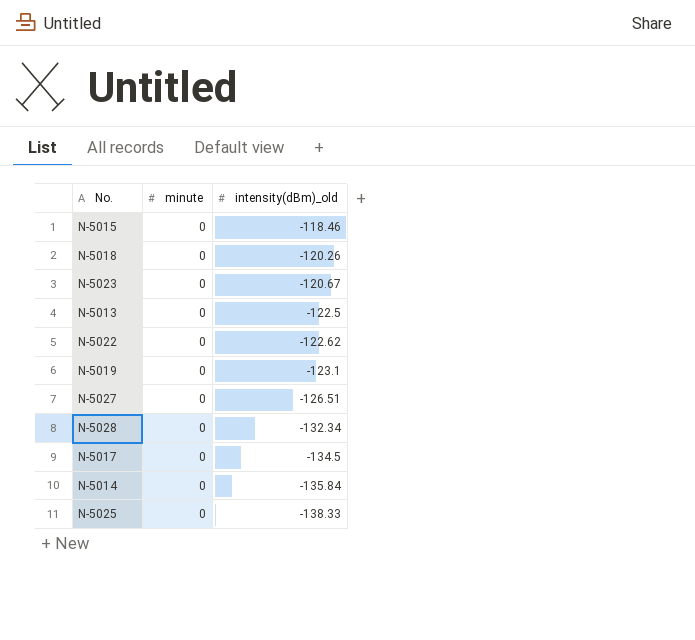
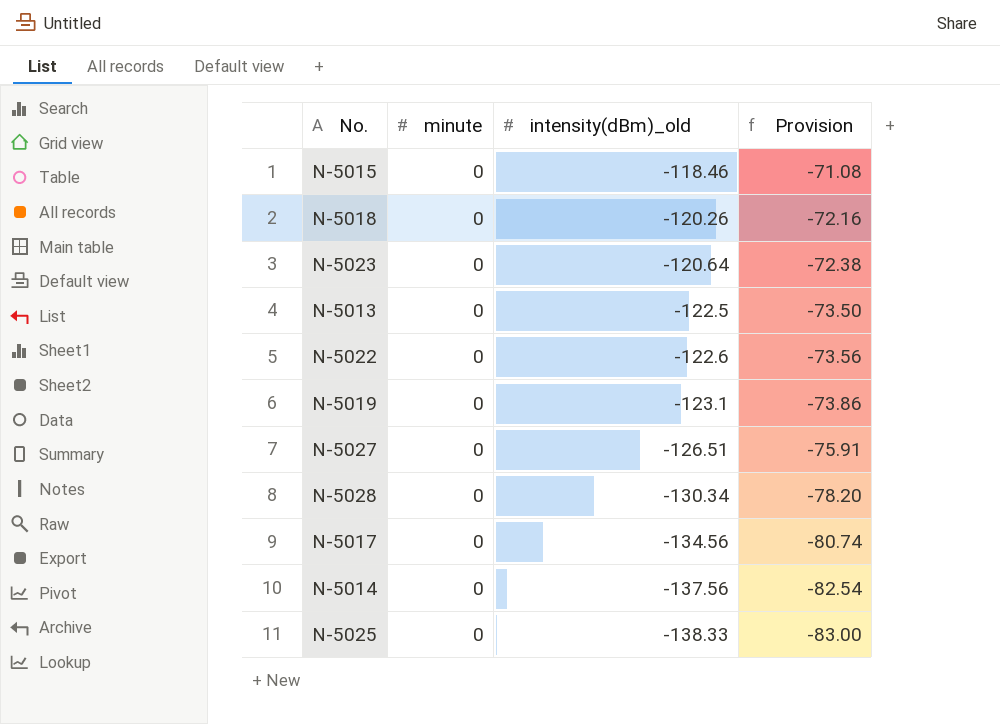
column Provision | formula: none -> [intensity(dBm)_old] * 0.6
N-5023 | intensity(dBm)_old: -120.67 -> -120.64
N-5022 | intensity(dBm)_old: -122.62 -> -122.6
N-5028 | intensity(dBm)_old: -132.34 -> -130.34
N-5017 | intensity(dBm)_old: -134.5 -> -134.56
N-5014 | intensity(dBm)_old: -135.84 -> -137.56

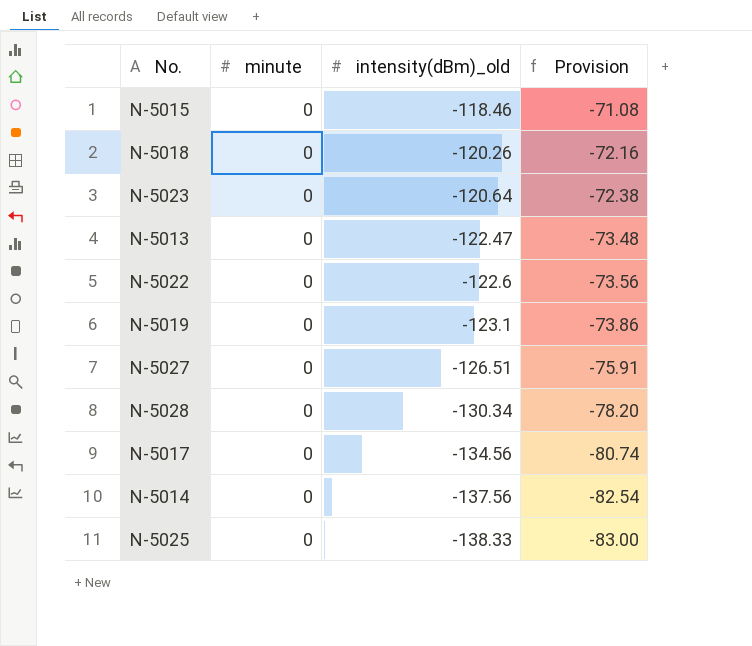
N-5013 | intensity(dBm)_old: -122.5 -> -122.47
N-5013 | Provision: -73.50 -> -73.48

